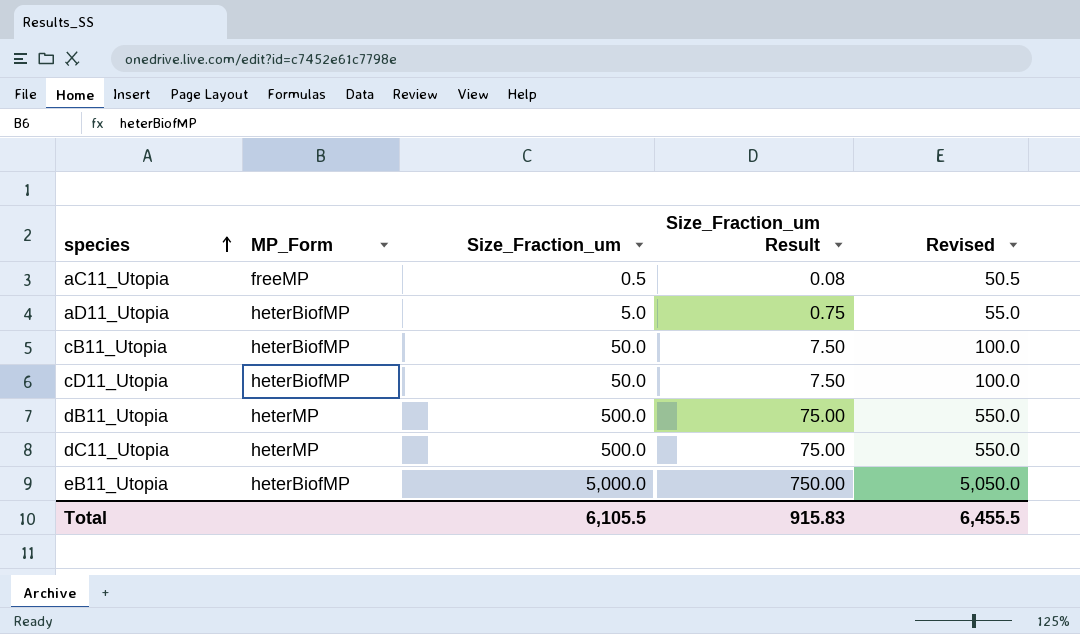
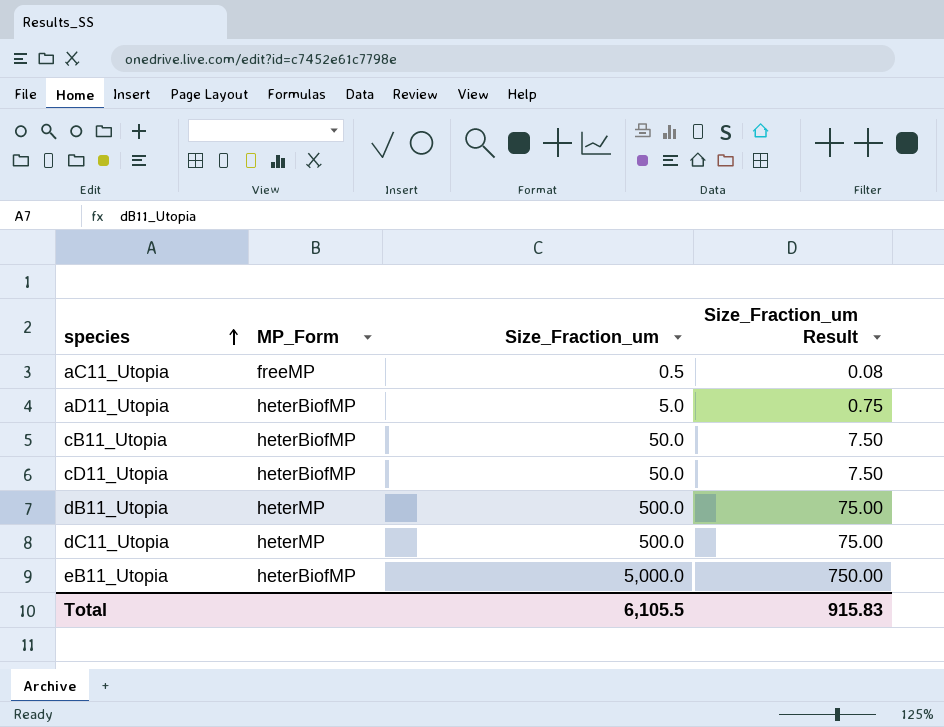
column Revised | formula: [Size_Fraction_um] + 50 -> none

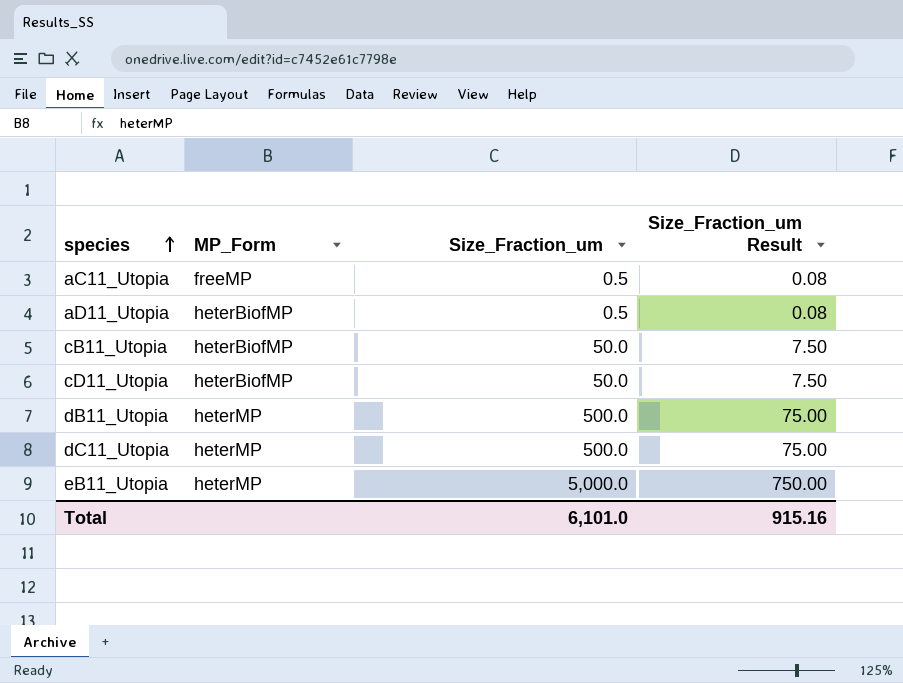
aD11_Utopia | Size_Fraction_um: 5.0 -> 0.5
aD11_Utopia | Size_Fraction_um Result: 0.75 -> 0.08
eB11_Utopia | MP_Form: heterBiofMP -> heterMP
Total | Size_Fraction_um: 6,105.5 -> 6,101.0
Total | Size_Fraction_um Result: 915.83 -> 915.16

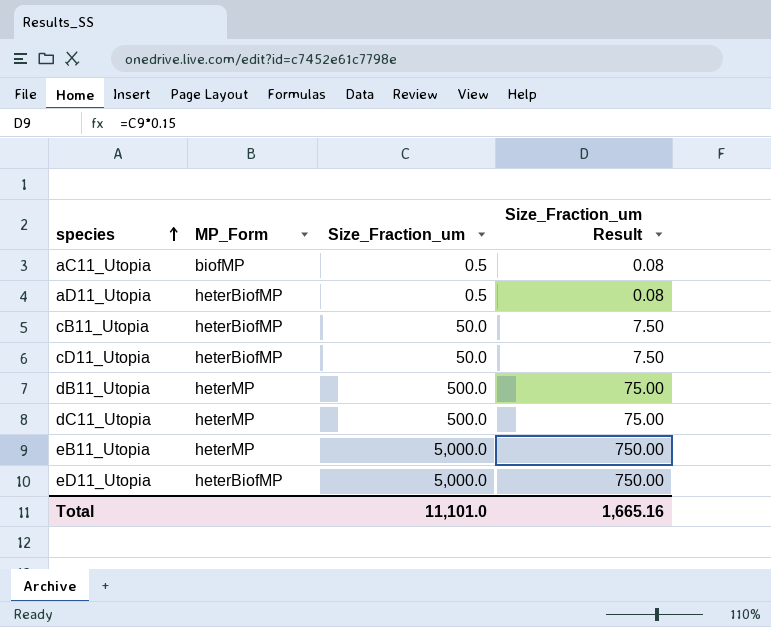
aC11_Utopia | MP_Form: freeMP -> biofMP
row eD11_Utopia: none -> heterBiofMP | 5,000.0 | 750.00
Total | Size_Fraction_um: 6,101.0 -> 11,101.0
Total | Size_Fraction_um Result: 915.16 -> 1,665.16

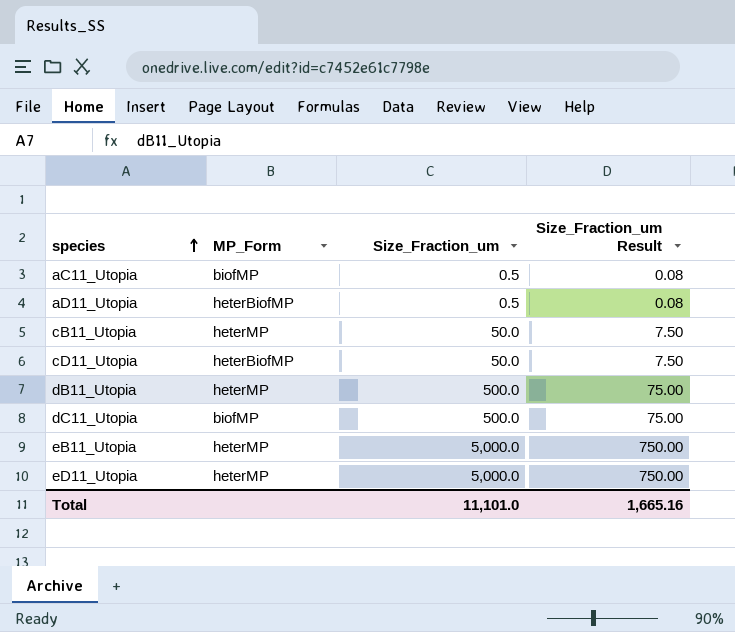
cB11_Utopia | MP_Form: heterBiofMP -> heterMP
dC11_Utopia | MP_Form: heterMP -> biofMP
eD11_Utopia | MP_Form: heterBiofMP -> heterMP

